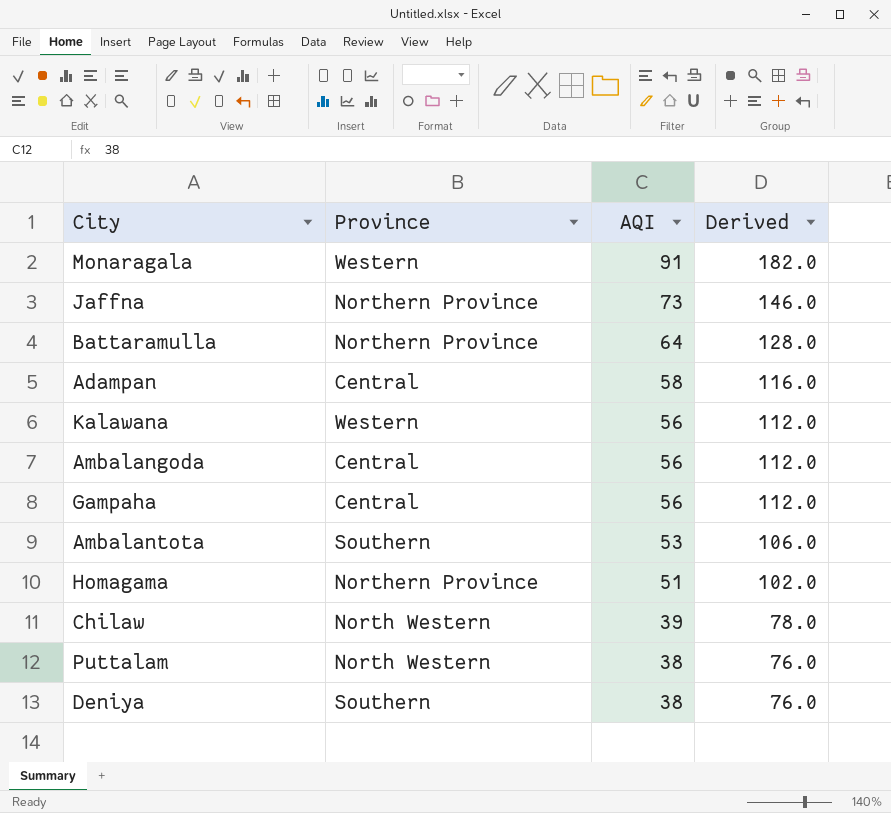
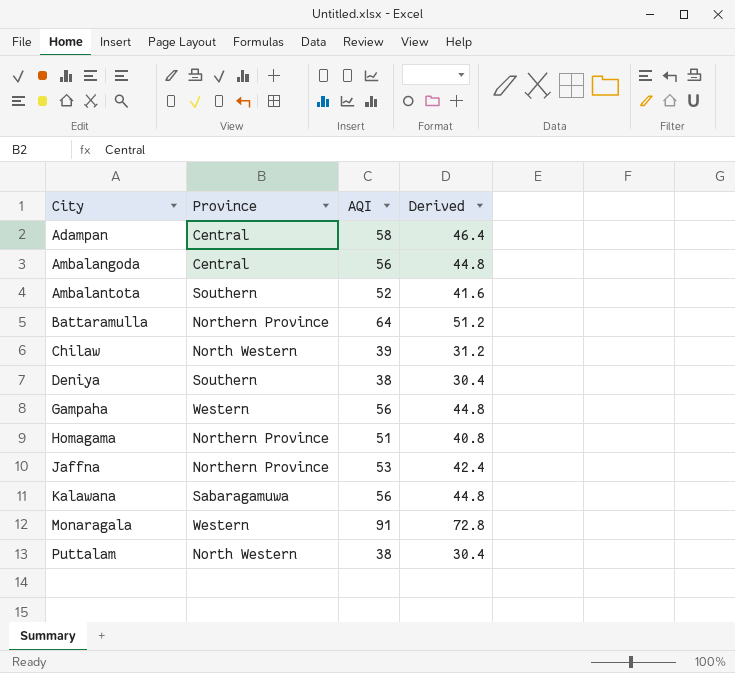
row order: AQI descending -> City ascending
column Derived | formula: [AQI] * 2 -> [AQI] * 0.8
Ambalantota | AQI: 53 -> 52
Gampaha | Province: Central -> Western
Jaffna | AQI: 73 -> 53
Kalawana | Province: Western -> Sabaragamuwa

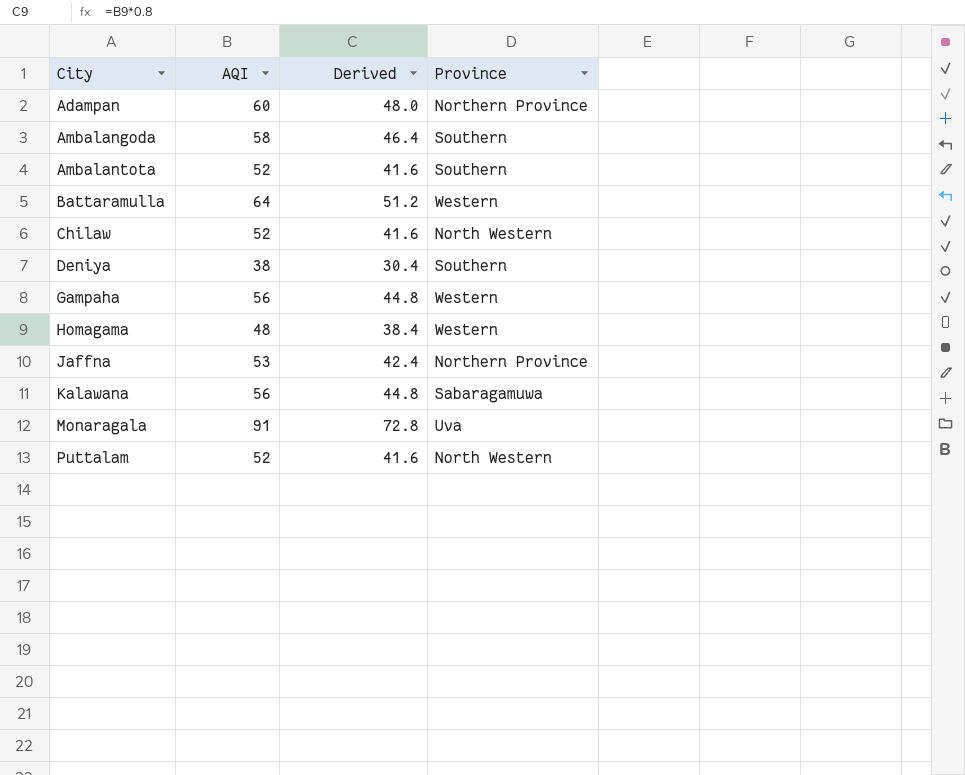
column Province | position: 2 -> 4
Adampan | AQI: 58 -> 60
Adampan | Derived: 46.4 -> 48.0
Adampan | Province: Central -> Northern Province
Ambalangoda | AQI: 56 -> 58
Ambalangoda | Derived: 44.8 -> 46.4
Ambalangoda | Province: Central -> Southern
Battaramulla | Province: Northern Province -> Western
Chilaw | AQI: 39 -> 52
Chilaw | Derived: 31.2 -> 41.6
Homagama | AQI: 51 -> 48
Homagama | Derived: 40.8 -> 38.4
Homagama | Province: Northern Province -> Western
Monaragala | Province: Western -> Uva
Puttalam | AQI: 38 -> 52
Puttalam | Derived: 30.4 -> 41.6

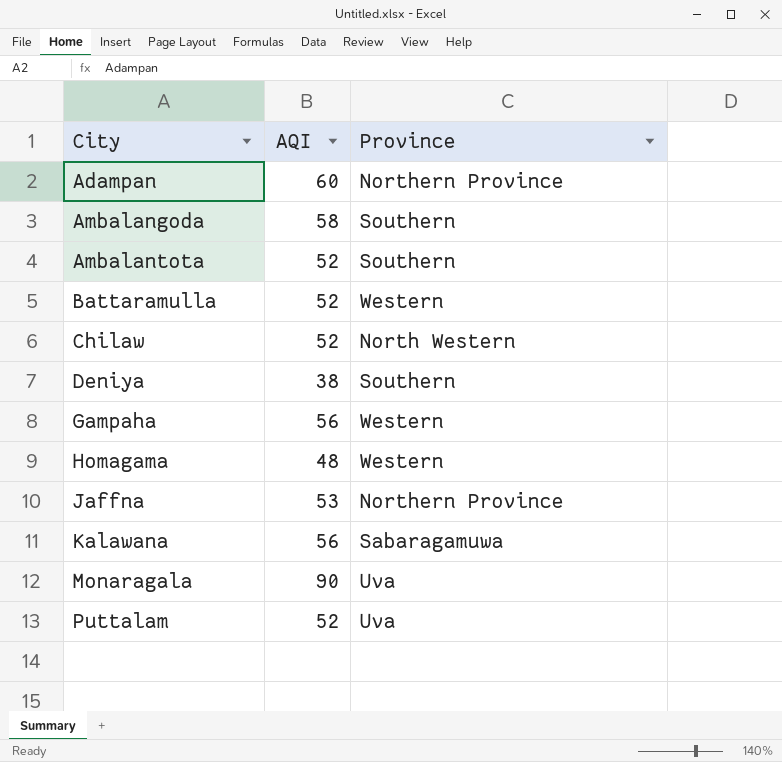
column Derived | formula: [AQI] * 0.8 -> none
Battaramulla | AQI: 64 -> 52
Monaragala | AQI: 91 -> 90
Puttalam | Province: North Western -> Uva

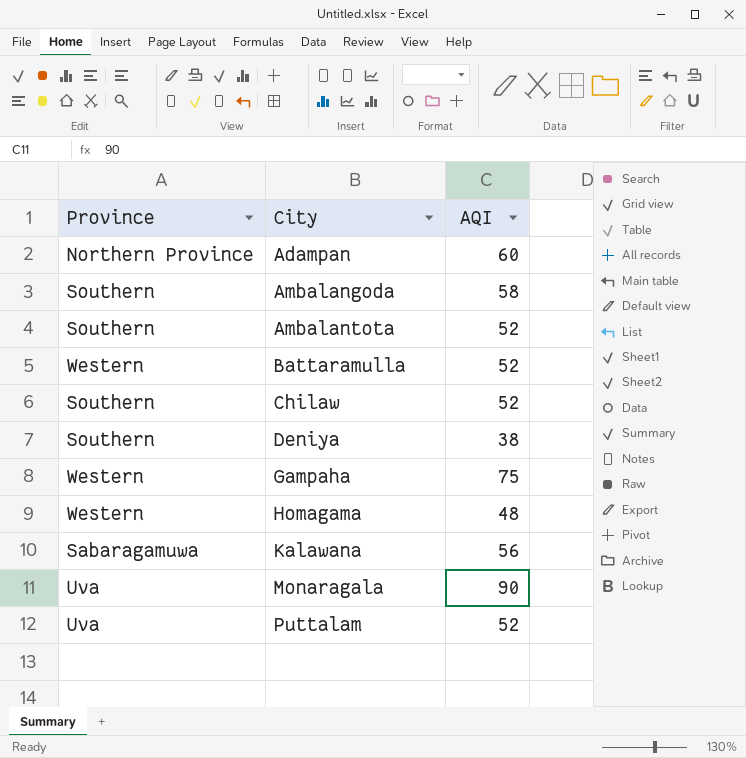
column Province | position: 3 -> 1
row Jaffna: 53 | Northern Province -> none
Chilaw | Province: North Western -> Southern
Gampaha | AQI: 56 -> 75

